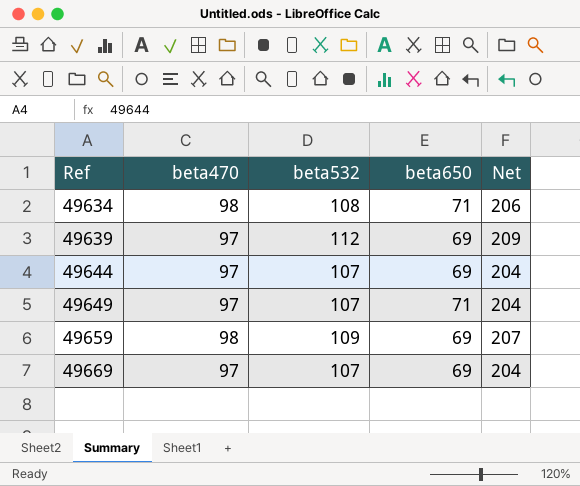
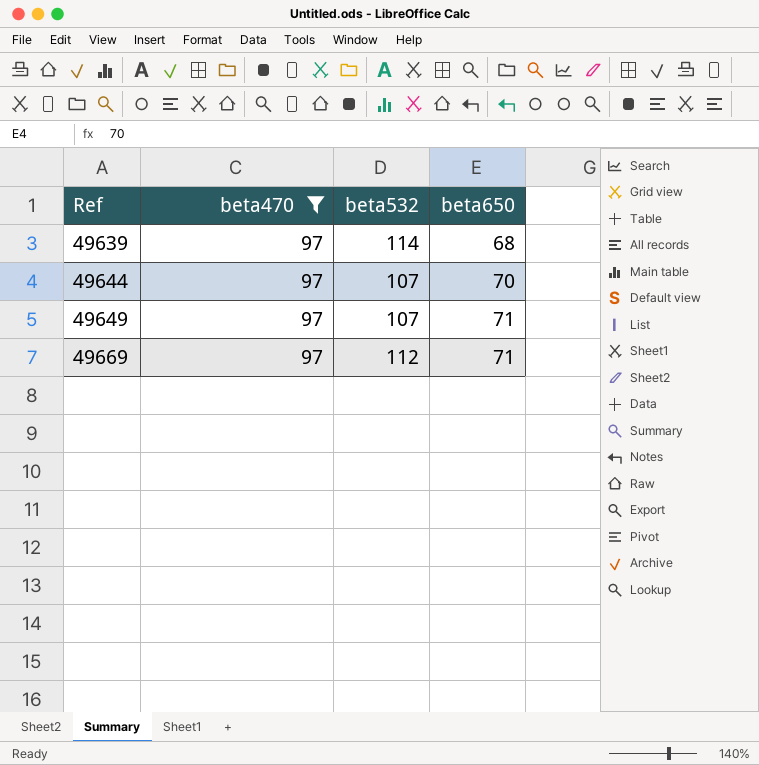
filter: none -> beta470 = 97
column Net | formula: [beta470] + [beta532] -> none
49639 | beta532: 112 -> 114
49639 | beta650: 69 -> 68
49644 | beta650: 69 -> 70
49669 | beta532: 107 -> 112
49669 | beta650: 69 -> 71

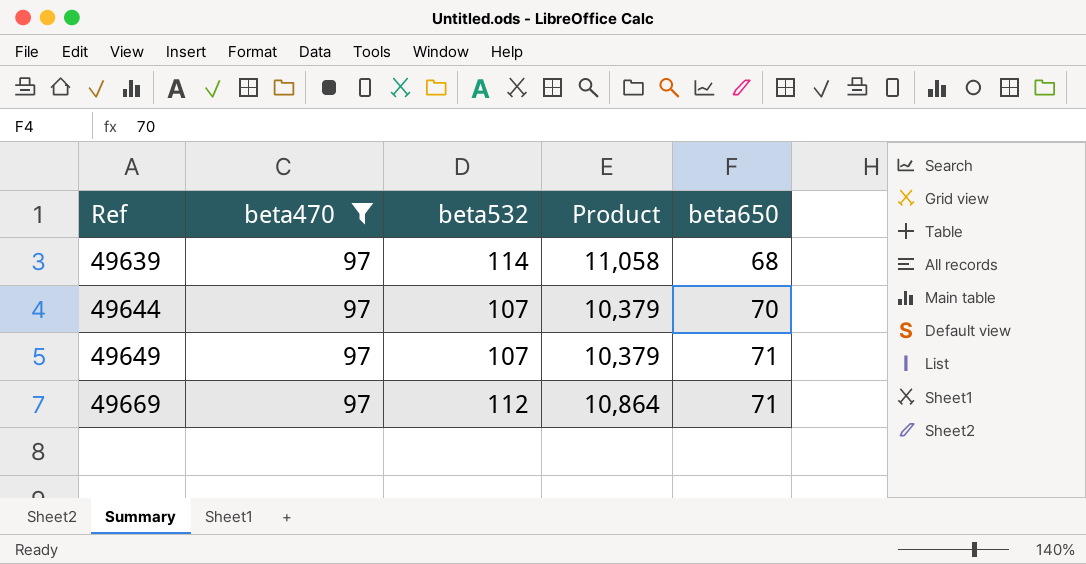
column Product | formula: none -> [beta470] * [beta532]

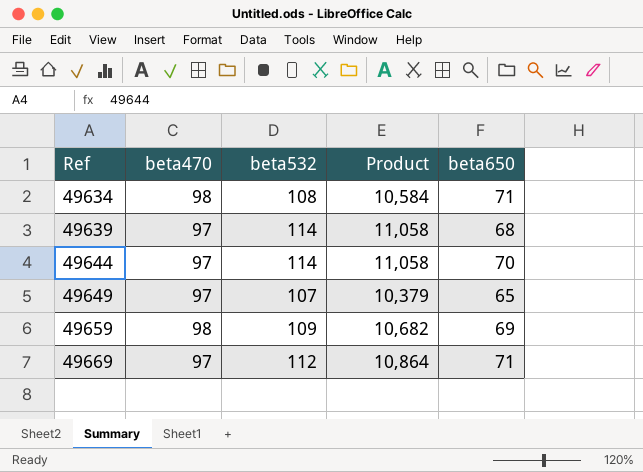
filter: beta470 = 97 -> none
49644 | beta532: 107 -> 114
49644 | Product: 10,379 -> 11,058
49649 | beta650: 71 -> 65

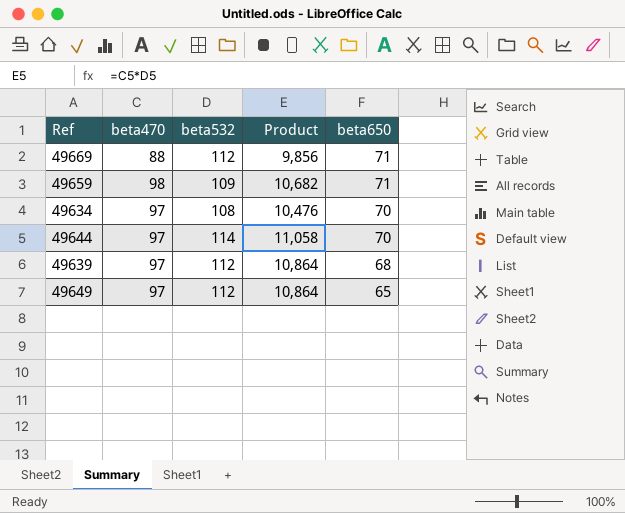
row order: Ref ascending -> beta650 descending
49669 | beta470: 97 -> 88
49669 | Product: 10,864 -> 9,856
49659 | beta650: 69 -> 71
49634 | beta470: 98 -> 97
49634 | Product: 10,584 -> 10,476
49634 | beta650: 71 -> 70
49639 | beta532: 114 -> 112
49639 | Product: 11,058 -> 10,864
49649 | beta532: 107 -> 112
49649 | Product: 10,379 -> 10,864

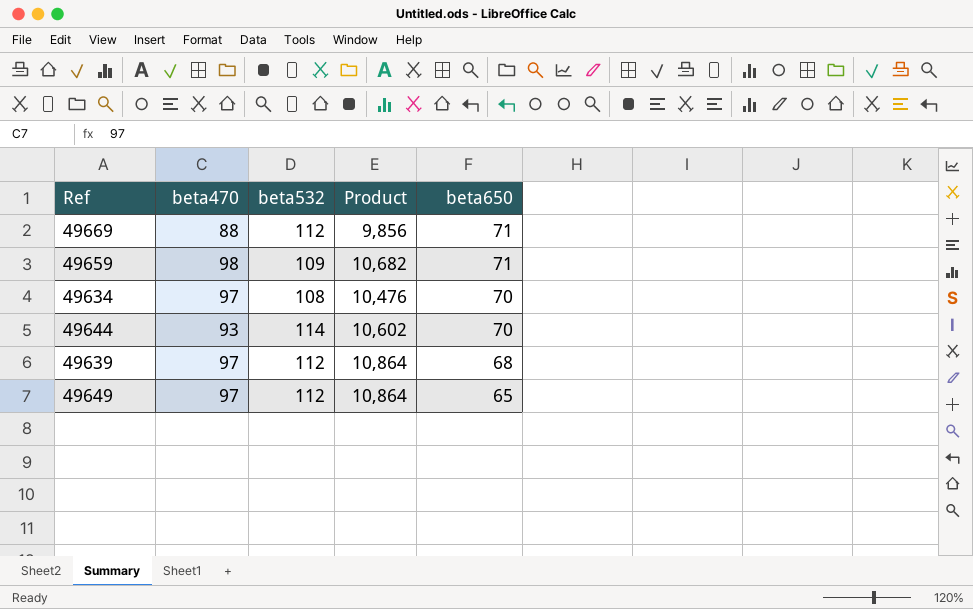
49644 | beta470: 97 -> 93
49644 | Product: 11,058 -> 10,602

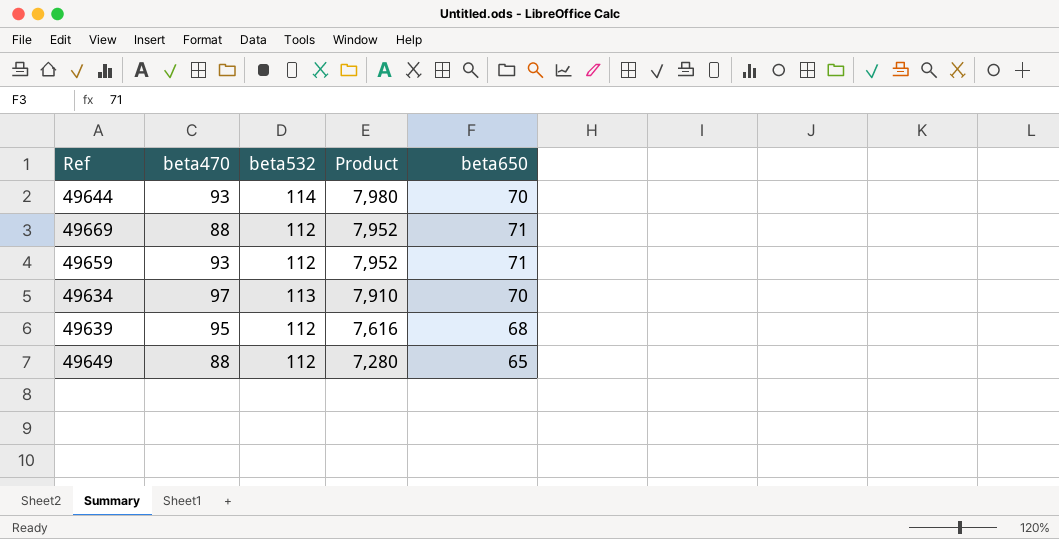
row order: beta650 descending -> Product descending
column Product | formula: [beta470] * [beta532] -> [beta532] * [beta650]
49659 | beta470: 98 -> 93
49659 | beta532: 109 -> 112
49634 | beta532: 108 -> 113
49639 | beta470: 97 -> 95
49649 | beta470: 97 -> 88

